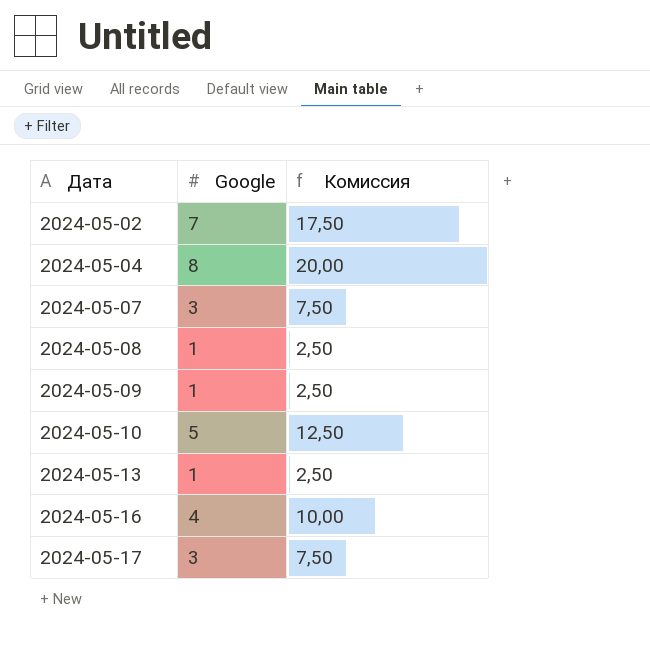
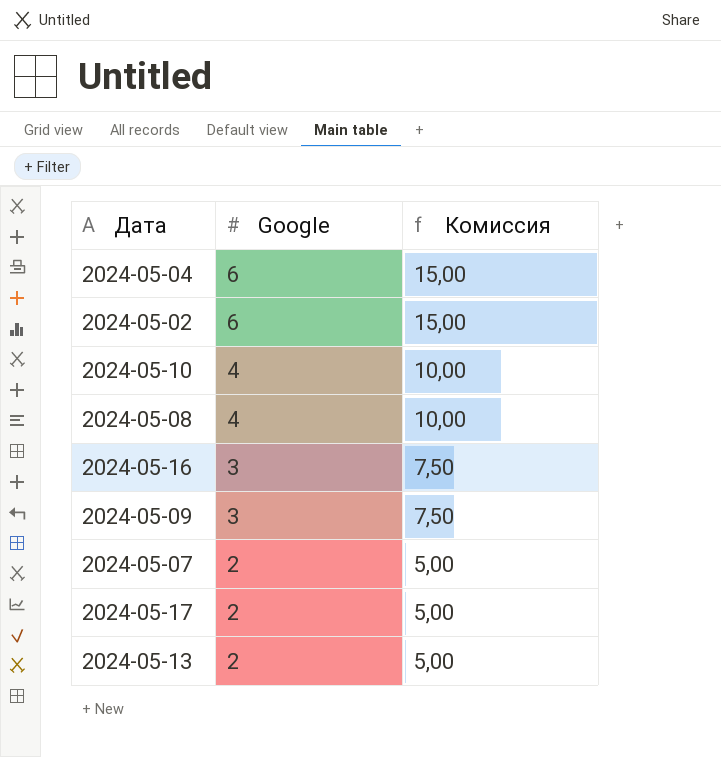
row order: Дата ascending -> Google descending
2024-05-04 | Google: 8 -> 6
2024-05-04 | Комиссия: 20,00 -> 15,00
2024-05-02 | Google: 7 -> 6
2024-05-02 | Комиссия: 17,50 -> 15,00
2024-05-10 | Google: 5 -> 4
2024-05-10 | Комиссия: 12,50 -> 10,00
2024-05-08 | Google: 1 -> 4
2024-05-08 | Комиссия: 2,50 -> 10,00
2024-05-16 | Google: 4 -> 3
2024-05-16 | Комиссия: 10,00 -> 7,50
2024-05-09 | Google: 1 -> 3
2024-05-09 | Комиссия: 2,50 -> 7,50
2024-05-07 | Google: 3 -> 2
2024-05-07 | Комиссия: 7,50 -> 5,00
2024-05-17 | Google: 3 -> 2
2024-05-17 | Комиссия: 7,50 -> 5,00
2024-05-13 | Google: 1 -> 2
2024-05-13 | Комиссия: 2,50 -> 5,00

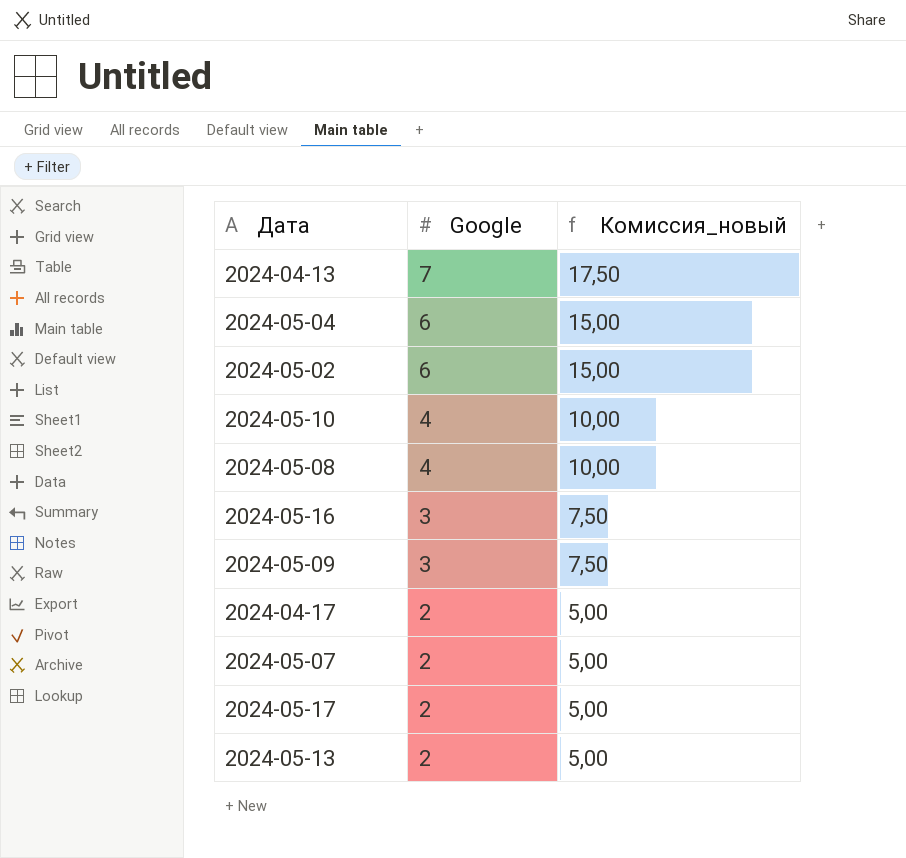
column name: Комиссия -> Комиссия_новый
row 2024-04-13: none -> 7 | 17,50
row 2024-04-17: none -> 2 | 5,00

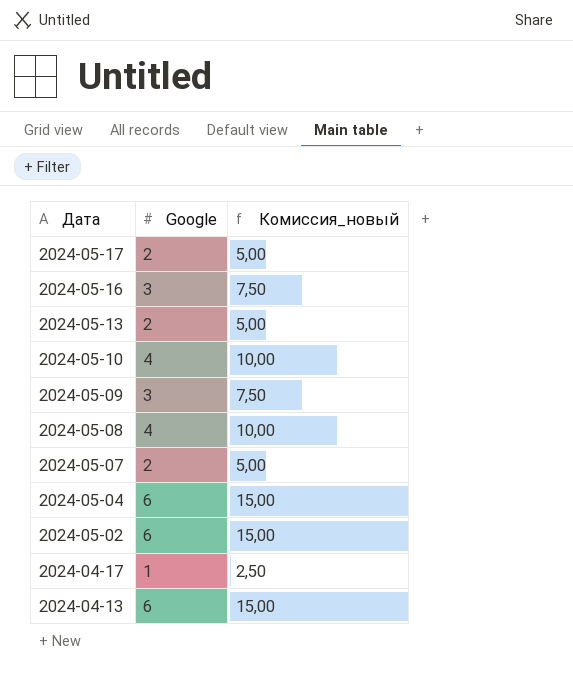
row order: Google descending -> Дата descending
2024-04-17 | Google: 2 -> 1
2024-04-17 | Комиссия_новый: 5,00 -> 2,50
2024-04-13 | Google: 7 -> 6
2024-04-13 | Комиссия_новый: 17,50 -> 15,00

